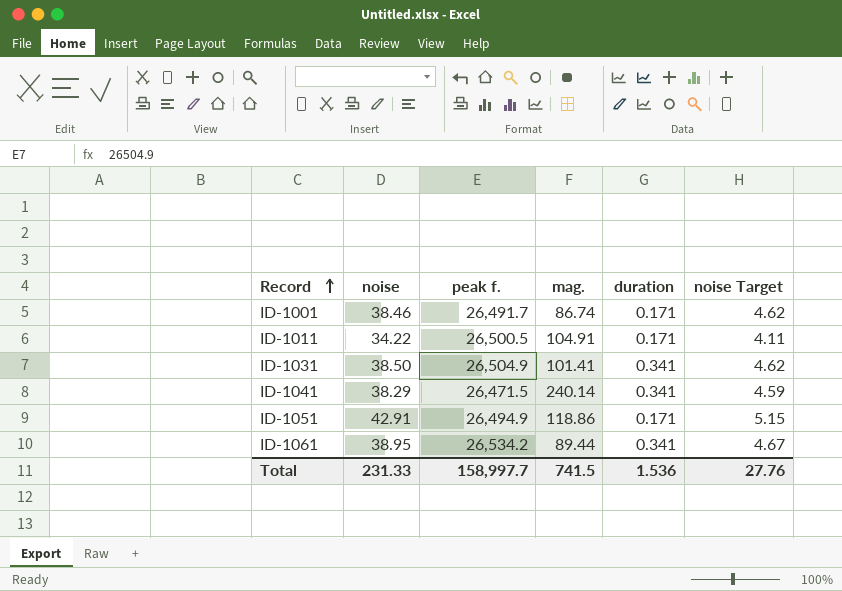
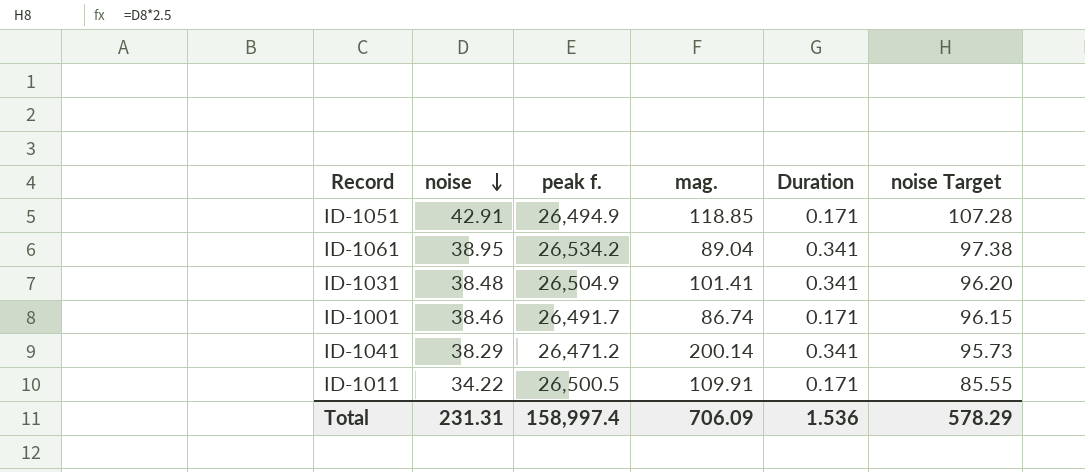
row order: Record ascending -> noise descending
column name: duration -> Duration
column noise Target | formula: [noise] * 0.12 -> [noise] * 2.5
ID-1051 | mag.: 118.86 -> 118.85
ID-1061 | mag.: 89.44 -> 89.04
ID-1031 | noise: 38.50 -> 38.48
ID-1041 | peak f.: 26,471.5 -> 26,471.2
ID-1041 | mag.: 240.14 -> 200.14
ID-1011 | mag.: 104.91 -> 109.91
Total | noise: 231.33 -> 231.31
Total | peak f.: 158,997.7 -> 158,997.4
Total | mag.: 741.5 -> 706.09
Total | noise Target: 27.76 -> 578.29

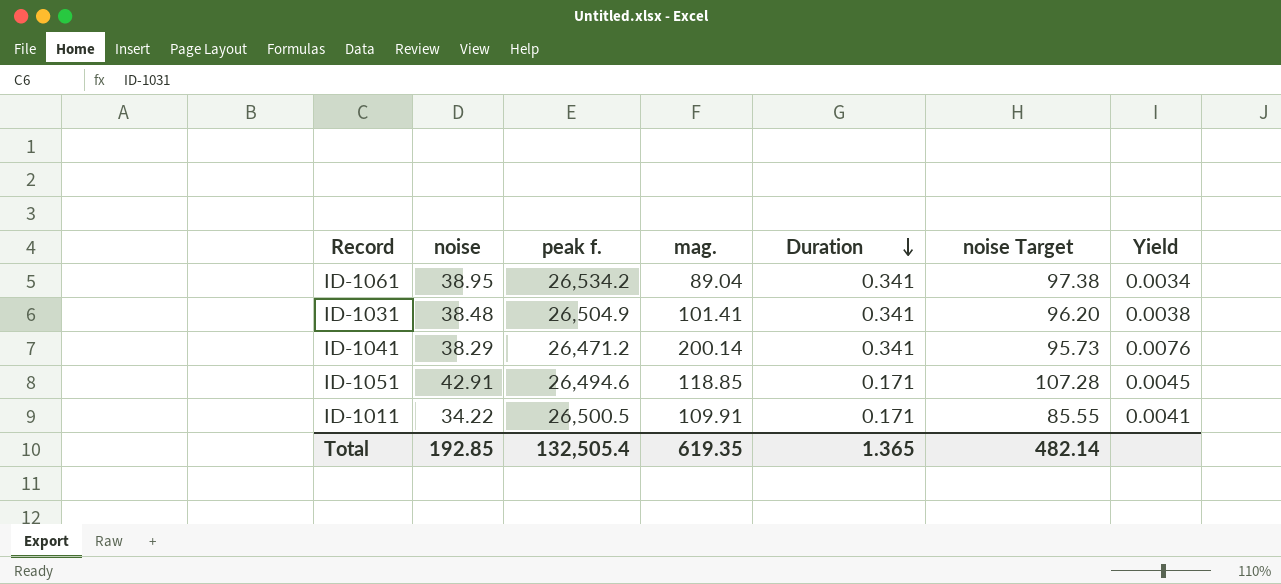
row order: noise descending -> Duration descending
column Yield | formula: none -> [mag.] / [peak f.]
row ID-1001: 38.46 | 26,491.7 | 86.74 | 0.171 | 96.15 -> none
ID-1051 | peak f.: 26,494.9 -> 26,494.6
Total | noise: 231.31 -> 192.85
Total | peak f.: 158,997.4 -> 132,505.4
Total | mag.: 706.09 -> 619.35
Total | Duration: 1.536 -> 1.365
Total | noise Target: 578.29 -> 482.14

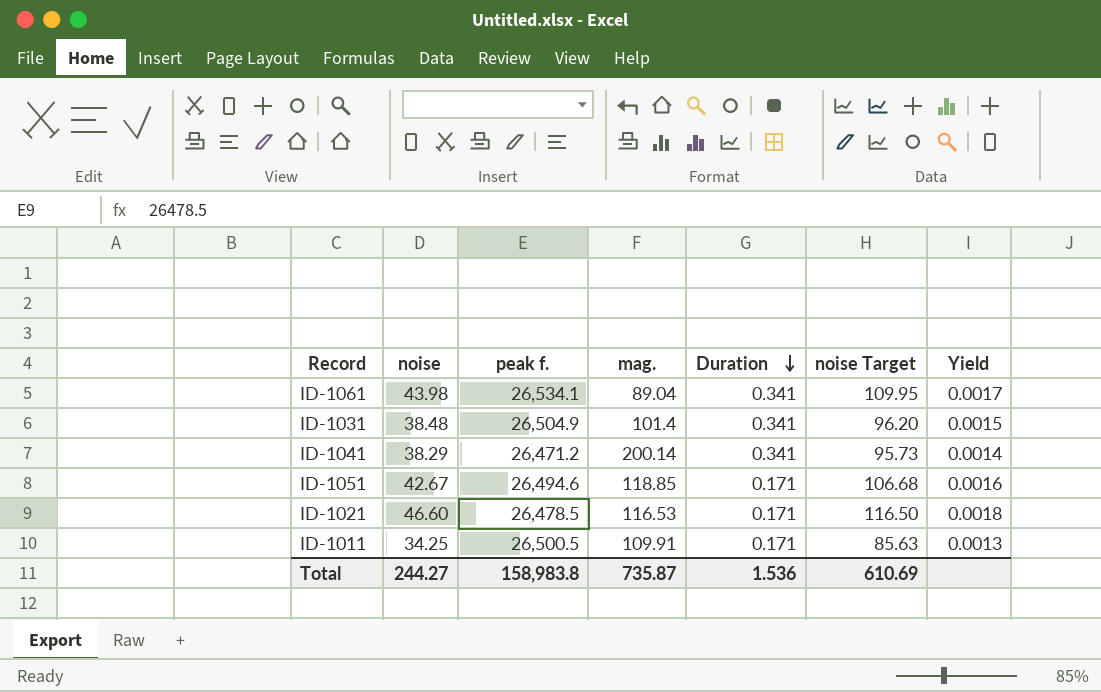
column Yield | formula: [mag.] / [peak f.] -> [noise] / [peak f.]
ID-1061 | noise: 38.95 -> 43.98
ID-1061 | peak f.: 26,534.2 -> 26,534.1
ID-1061 | noise Target: 97.38 -> 109.95
ID-1031 | mag.: 101.41 -> 101.4
ID-1051 | noise: 42.91 -> 42.67
ID-1051 | noise Target: 107.28 -> 106.68
row ID-1021: none -> 46.60 | 26,478.5 | 116.53 | 0.171 | 116.50 | 0.0018
ID-1011 | noise: 34.22 -> 34.25
ID-1011 | noise Target: 85.55 -> 85.63
Total | noise: 192.85 -> 244.27
Total | peak f.: 132,505.4 -> 158,983.8
Total | mag.: 619.35 -> 735.87
Total | Duration: 1.365 -> 1.536
Total | noise Target: 482.14 -> 610.69

